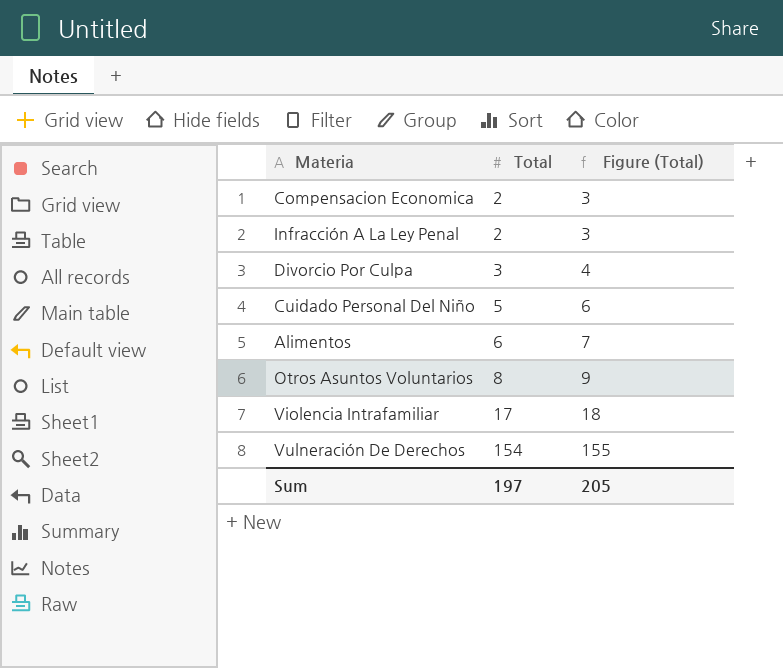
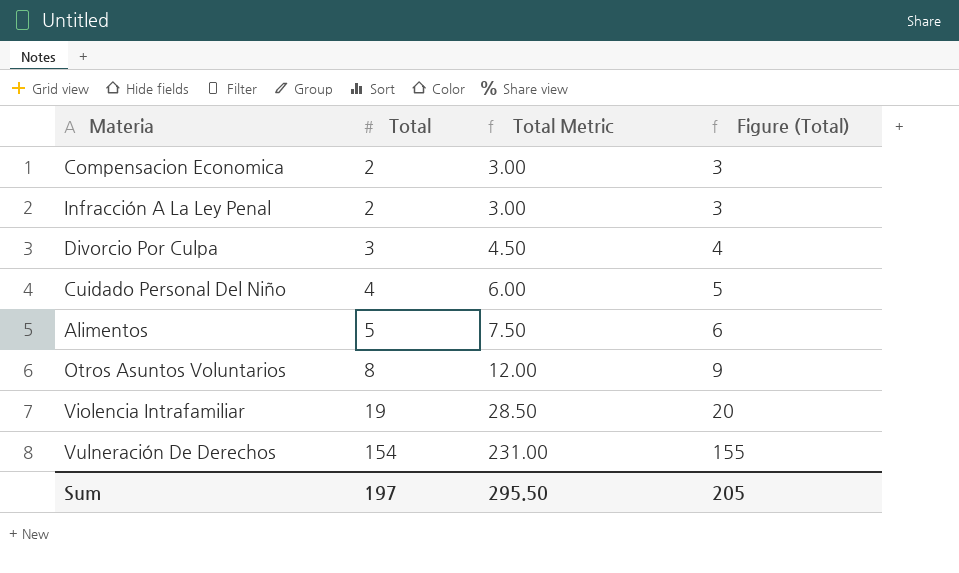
column Total Metric | formula: none -> [Total] * 1.5
Cuidado Personal Del Niño | Total: 5 -> 4
Cuidado Personal Del Niño | Figure (Total): 6 -> 5
Alimentos | Total: 6 -> 5
Alimentos | Figure (Total): 7 -> 6
Violencia Intrafamiliar | Total: 17 -> 19
Violencia Intrafamiliar | Figure (Total): 18 -> 20

